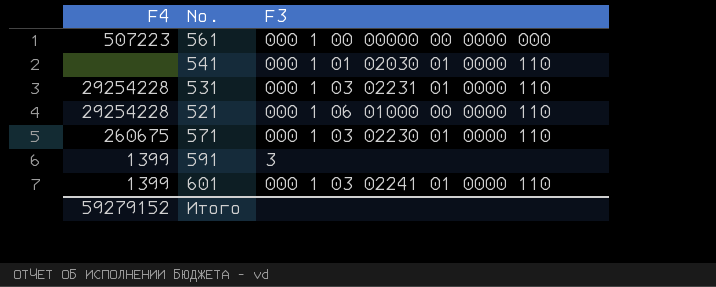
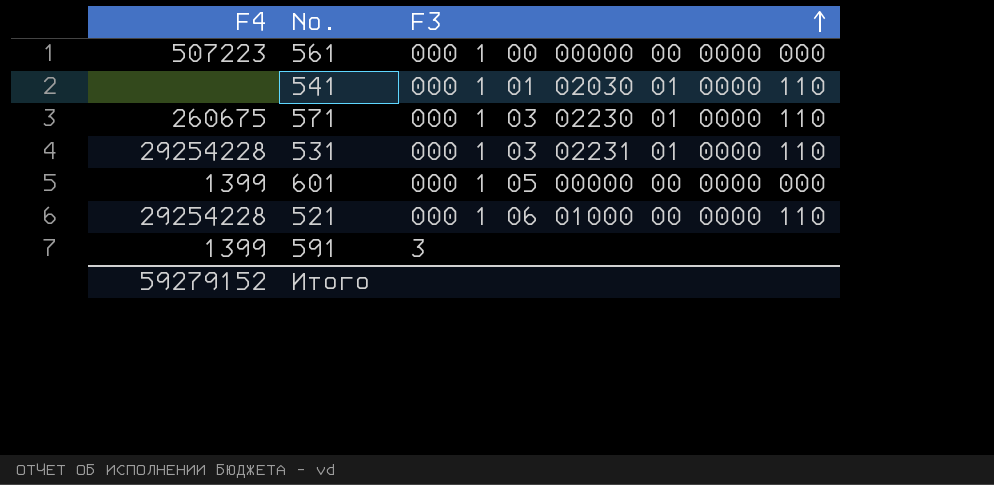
row order: none -> F3 ascending
601 | F3: 000 1 03 02241 01 0000 110 -> 000 1 05 00000 00 0000 000

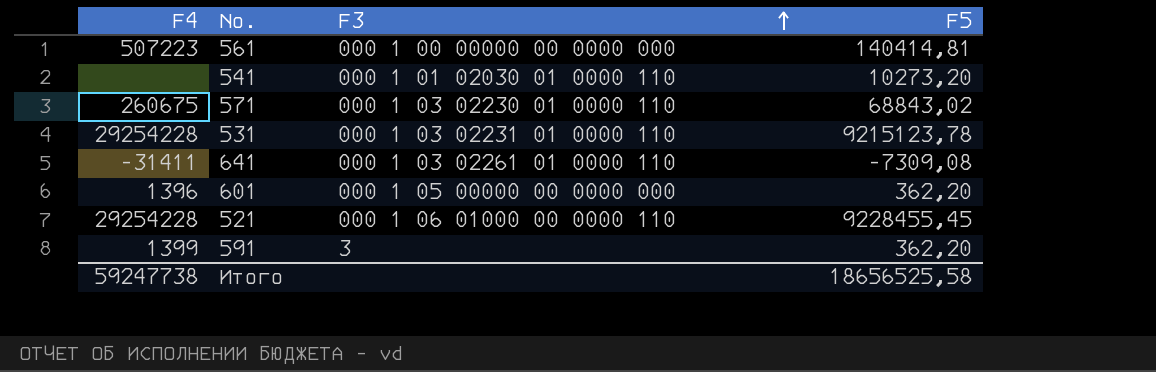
column F5 | position: none -> 4
row 641: none -> -31411 | 000 1 03 02261 01 0000 110 | -7309,08
601 | F4: 1399 -> 1396
Итого | F4: 59279152 -> 59247738

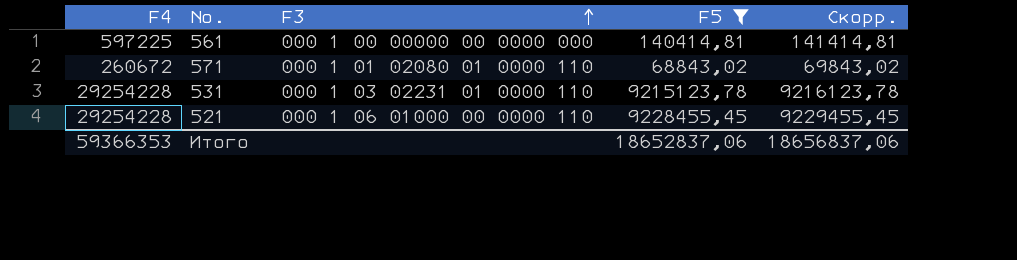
filter: none -> F5 >= 68843,02
column Скорр. | formula: none -> [F5] + 1000
561 | F4: 507223 -> 597225
571 | F4: 260675 -> 260672
571 | F3: 000 1 03 02230 01 0000 110 -> 000 1 01 02080 01 0000 110
Итого | F4: 59247738 -> 59366353
Итого | F5: 18656525,58 -> 18652837,06

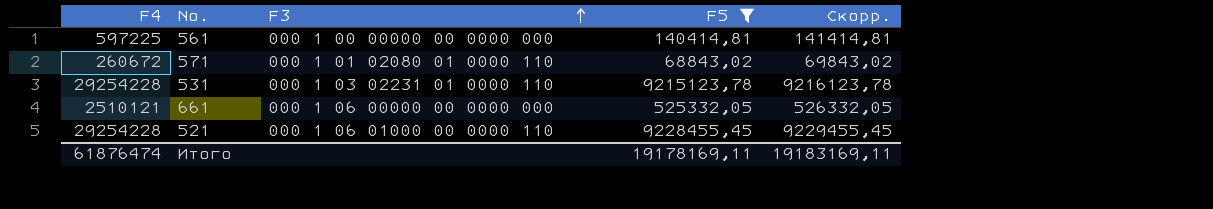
row 661: none -> 2510121 | 000 1 06 00000 00 0000 000 | 525332,05 | 526332,05
Итого | F4: 59366353 -> 61876474
Итого | F5: 18652837,06 -> 19178169,11
Итого | Скорр.: 18656837,06 -> 19183169,11

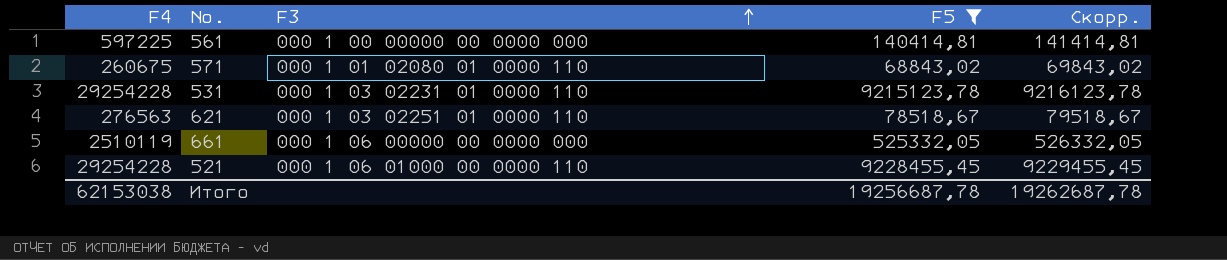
571 | F4: 260672 -> 260675
row 621: none -> 276563 | 000 1 03 02251 01 0000 110 | 78518,67 | 79518,67
661 | F4: 2510121 -> 2510119
Итого | F4: 61876474 -> 62153038
Итого | F5: 19178169,11 -> 19256687,78
Итого | Скорр.: 19183169,11 -> 19262687,78

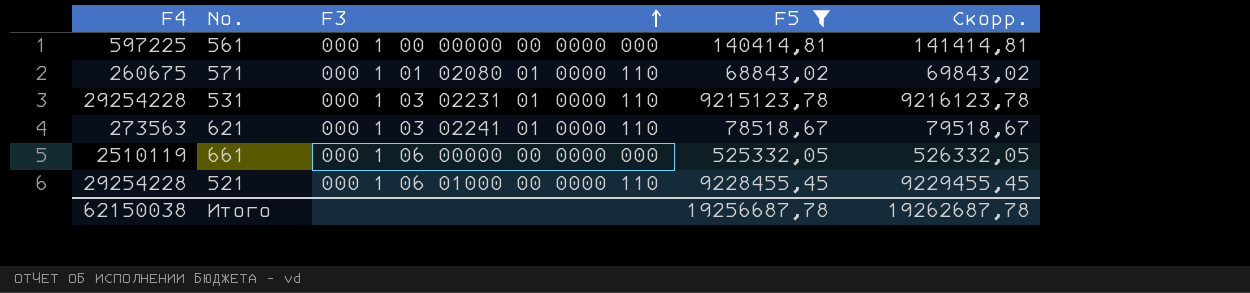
621 | F4: 276563 -> 273563
621 | F3: 000 1 03 02251 01 0000 110 -> 000 1 03 02241 01 0000 110
Итого | F4: 62153038 -> 62150038

